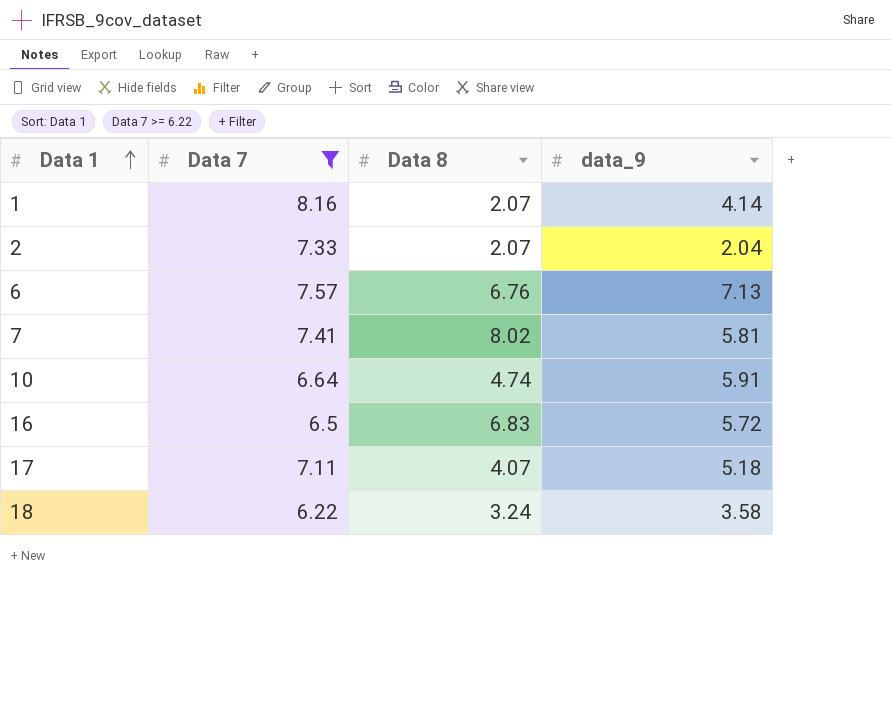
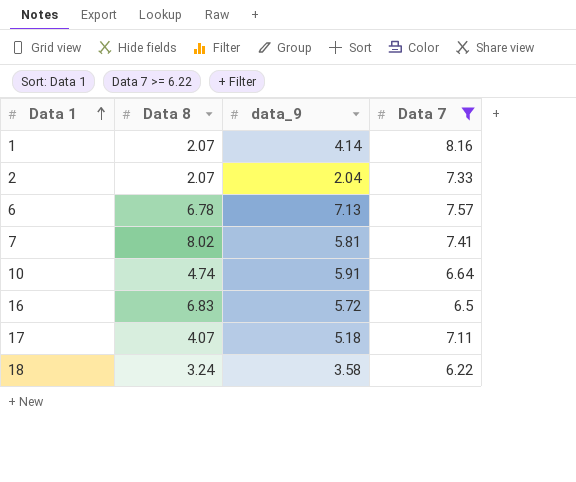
column Data 7 | position: 2 -> 4
6 | Data 8: 6.76 -> 6.78

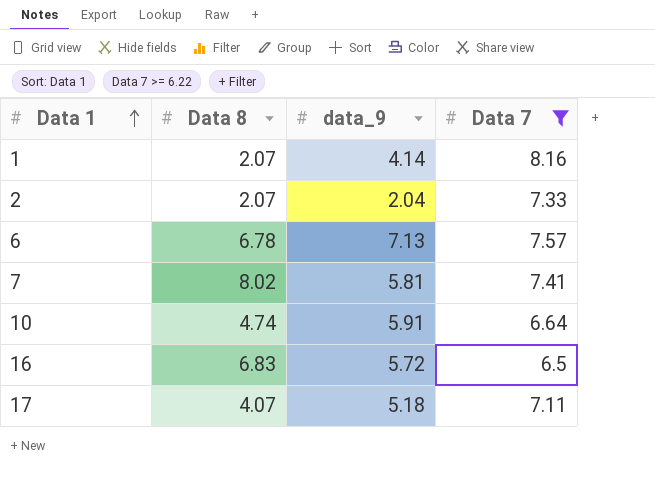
row 18: 3.24 | 3.58 | 6.22 -> none

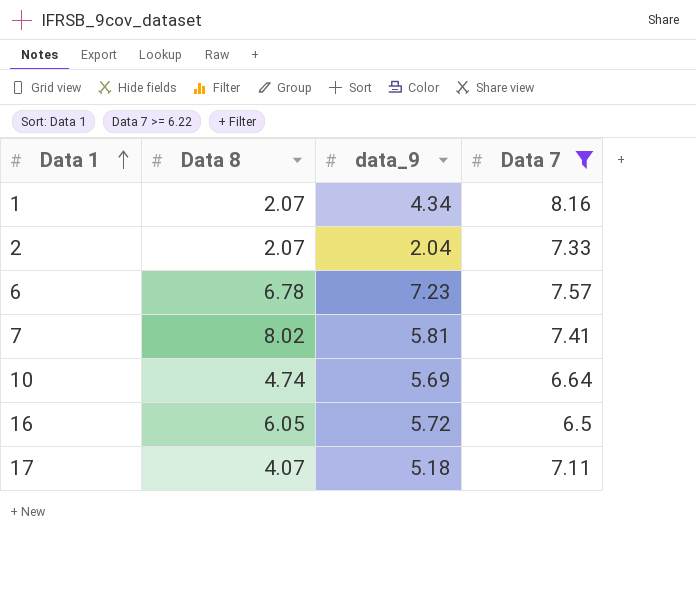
1 | data_9: 4.14 -> 4.34
6 | data_9: 7.13 -> 7.23
10 | data_9: 5.91 -> 5.69
16 | Data 8: 6.83 -> 6.05

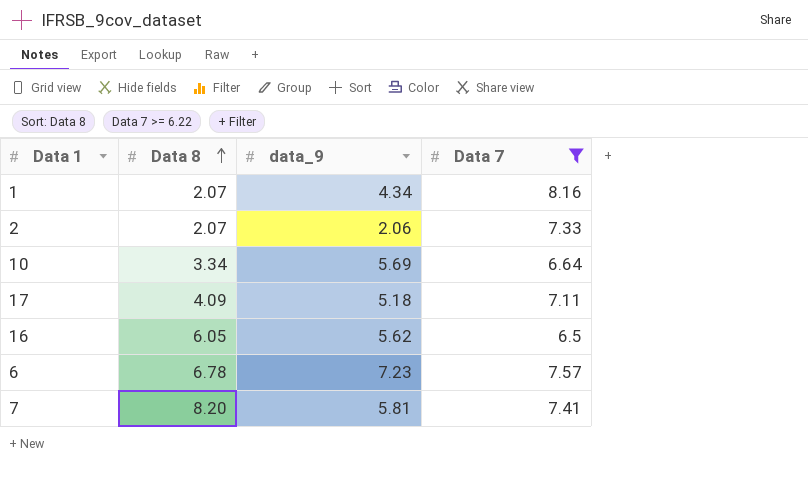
row order: Data 1 ascending -> Data 8 ascending
2 | data_9: 2.04 -> 2.06
10 | Data 8: 4.74 -> 3.34
17 | Data 8: 4.07 -> 4.09
16 | data_9: 5.72 -> 5.62
7 | Data 8: 8.02 -> 8.20

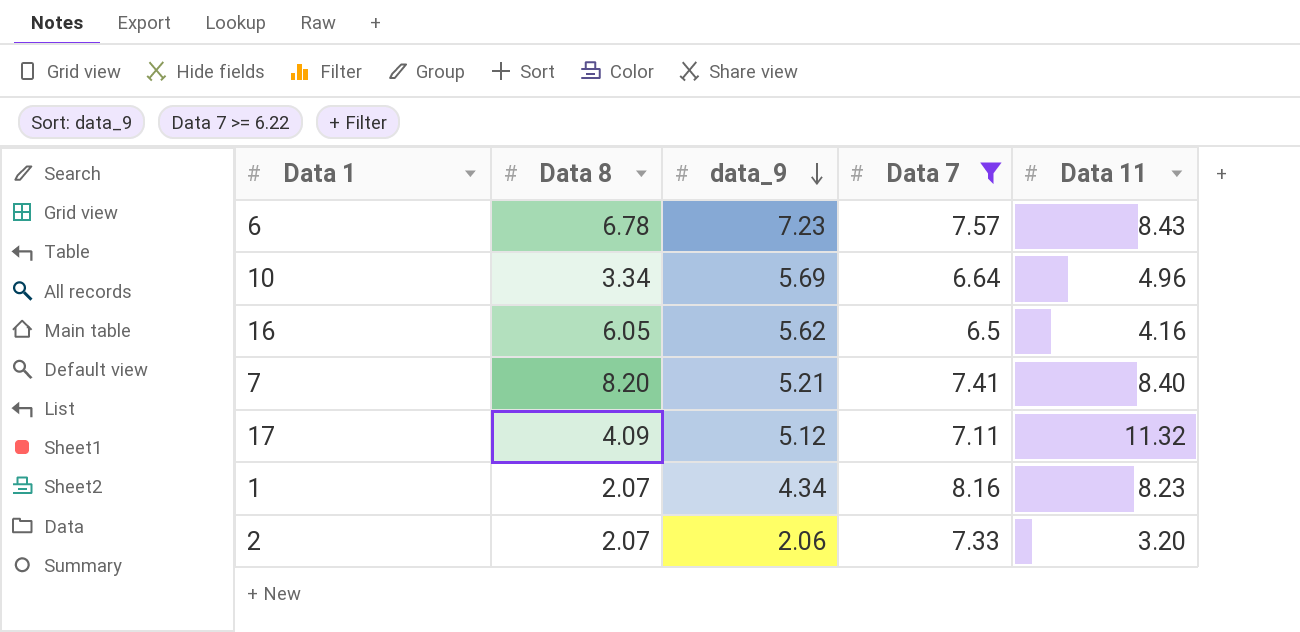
row order: Data 8 ascending -> data_9 descending
column Data 11 | position: none -> 5
7 | data_9: 5.81 -> 5.21
17 | data_9: 5.18 -> 5.12

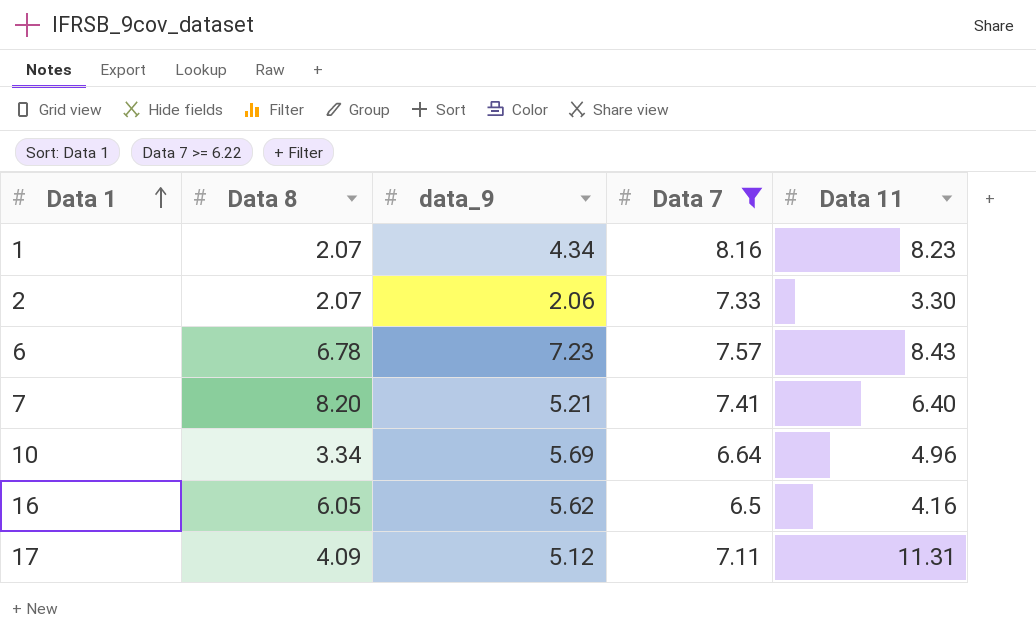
row order: data_9 descending -> Data 1 ascending
2 | Data 11: 3.20 -> 3.30
7 | Data 11: 8.40 -> 6.40
17 | Data 11: 11.32 -> 11.31

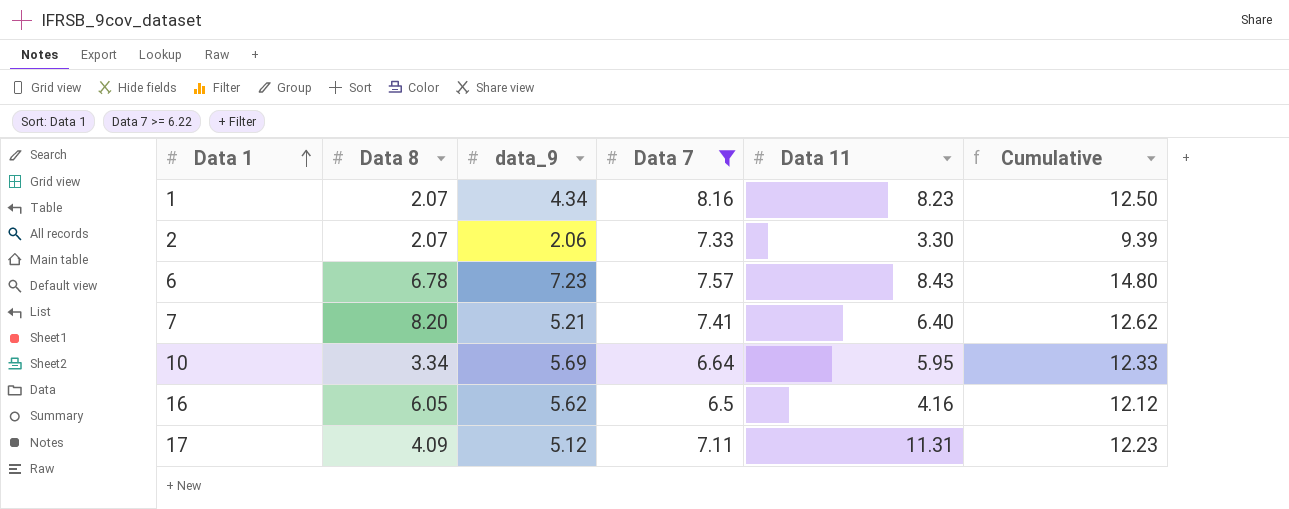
column Cumulative | formula: none -> [data_9] + [Data 7]
10 | Data 11: 4.96 -> 5.95

